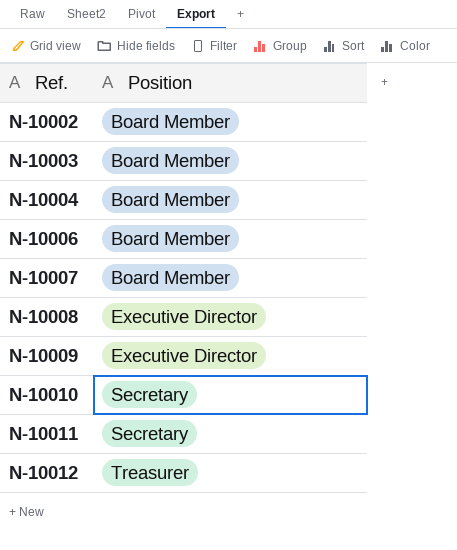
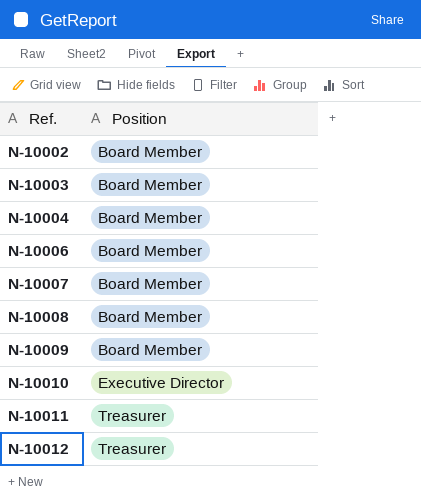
N-10008 | Position: Executive Director -> Board Member
N-10009 | Position: Executive Director -> Board Member
N-10010 | Position: Secretary -> Executive Director
N-10011 | Position: Secretary -> Treasurer

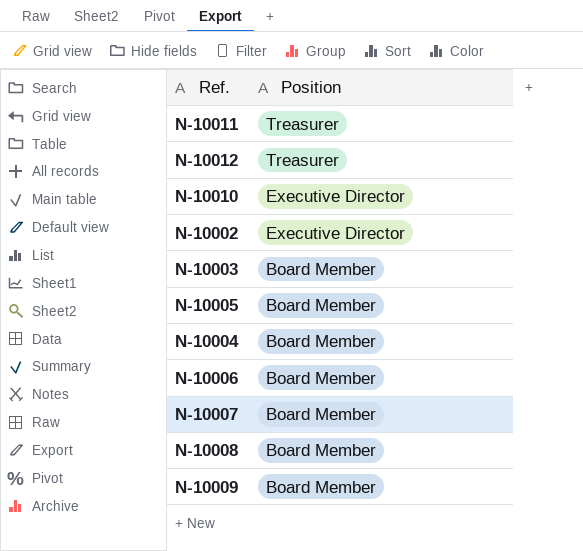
row order: Ref. ascending -> Position descending
N-10002 | Position: Board Member -> Executive Director
row N-10005: none -> Board Member

